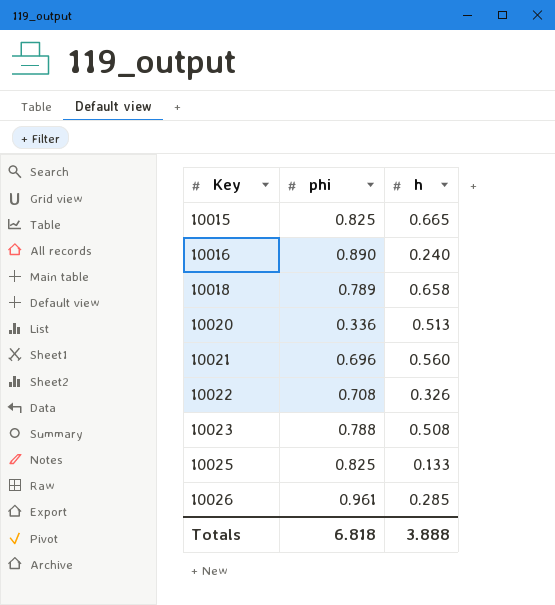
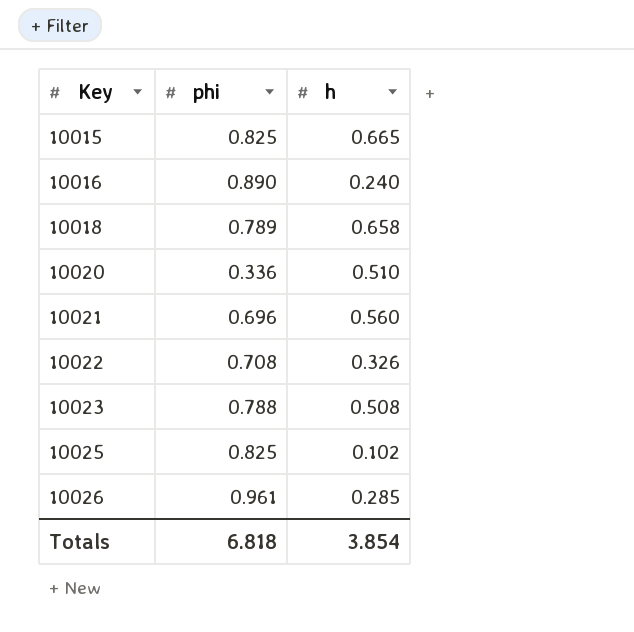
10020 | h: 0.513 -> 0.510
10025 | h: 0.133 -> 0.102
Totals | h: 3.888 -> 3.854

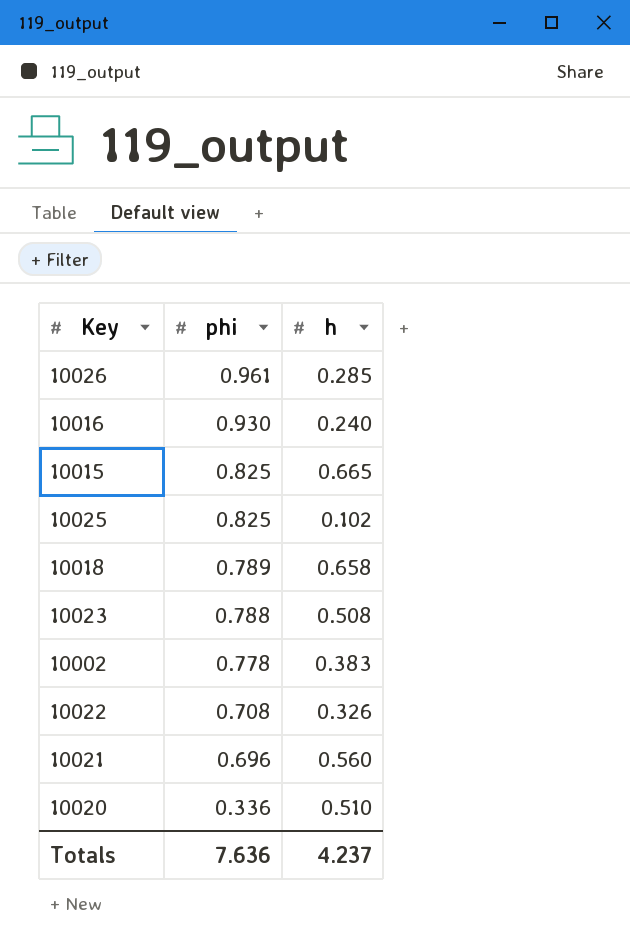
row order: Key ascending -> phi descending
10016 | phi: 0.890 -> 0.930
row 10002: none -> 0.778 | 0.383
Totals | phi: 6.818 -> 7.636
Totals | h: 3.854 -> 4.237

